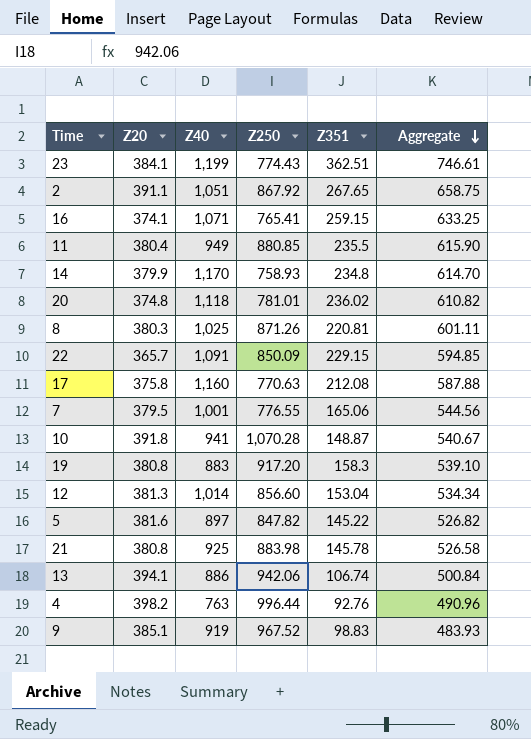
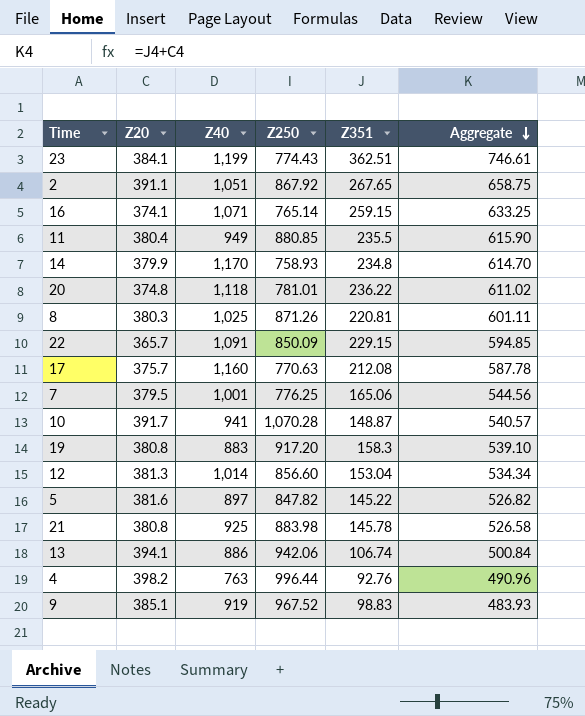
16 | Z250: 765.41 -> 765.14
20 | Z351: 236.02 -> 236.22
20 | Aggregate: 610.82 -> 611.02
17 | Z20: 375.8 -> 375.7
17 | Aggregate: 587.88 -> 587.78
7 | Z250: 776.55 -> 776.25
10 | Z20: 391.8 -> 391.7
10 | Aggregate: 540.67 -> 540.57

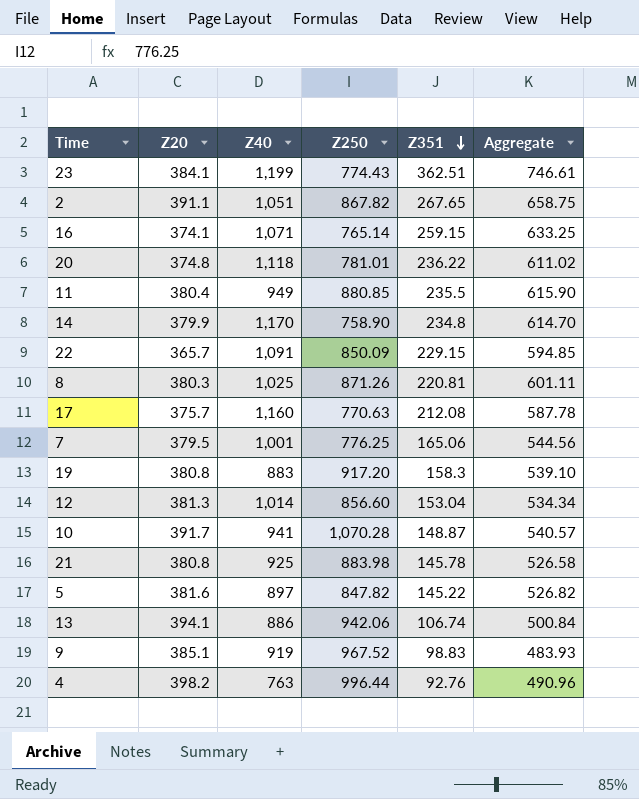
row order: Aggregate descending -> Z351 descending
2 | Z250: 867.92 -> 867.82
14 | Z250: 758.93 -> 758.90

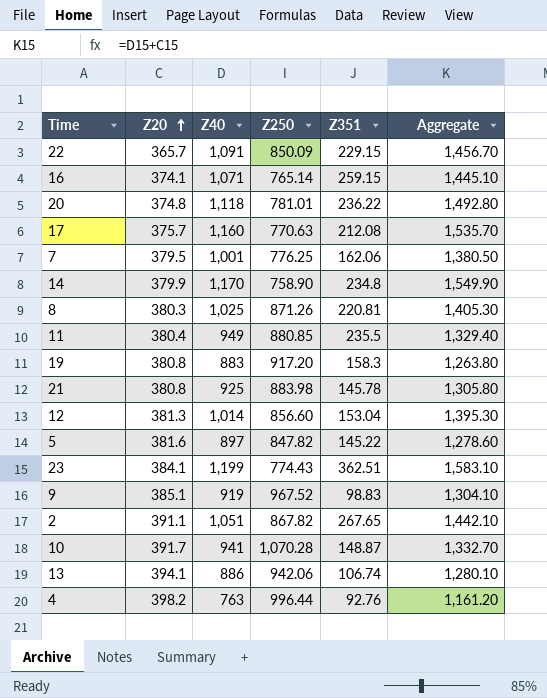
row order: Z351 descending -> Z20 ascending
column Aggregate | formula: [Z20] + [Z351] -> [Z20] + [Z40]
7 | Z351: 165.06 -> 162.06

